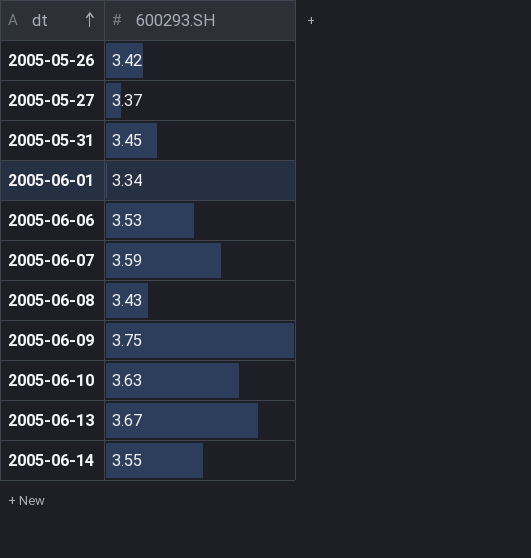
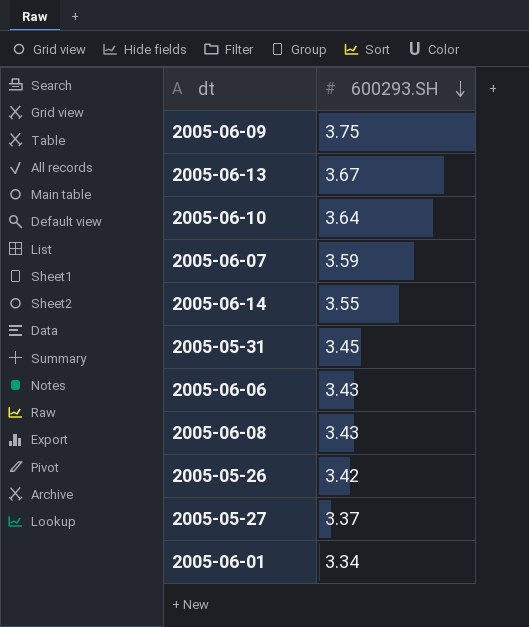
row order: dt ascending -> 600293.SH descending
2005-06-10 | 600293.SH: 3.63 -> 3.64
2005-06-06 | 600293.SH: 3.53 -> 3.43

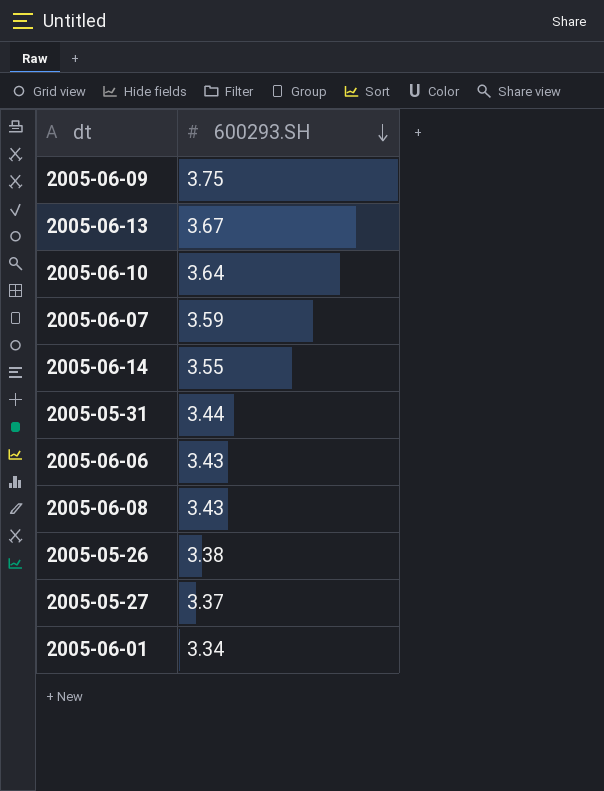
2005-05-31 | 600293.SH: 3.45 -> 3.44
2005-05-26 | 600293.SH: 3.42 -> 3.38

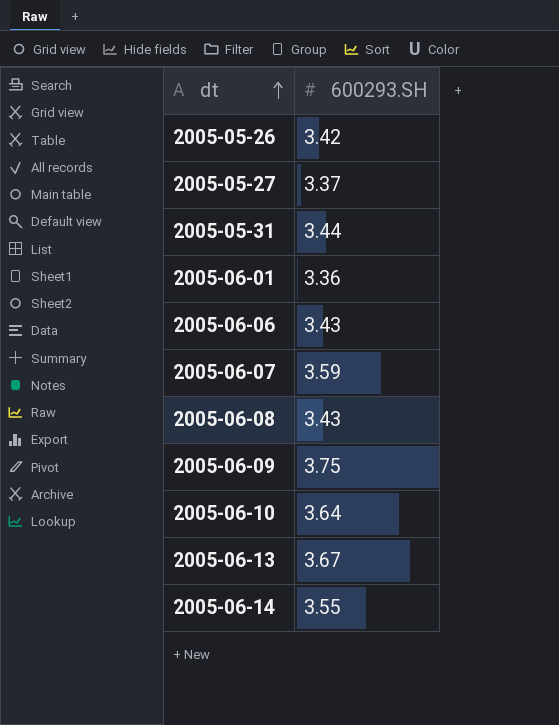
row order: 600293.SH descending -> dt ascending
2005-05-26 | 600293.SH: 3.38 -> 3.42
2005-06-01 | 600293.SH: 3.34 -> 3.36

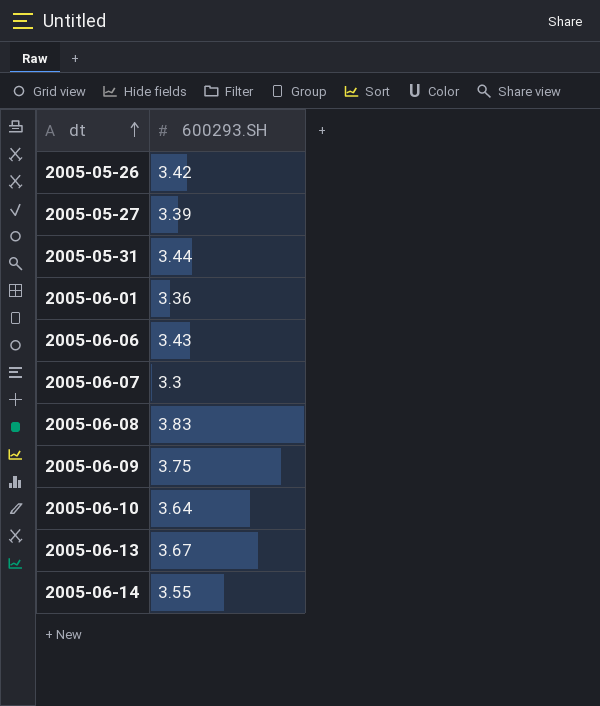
2005-05-27 | 600293.SH: 3.37 -> 3.39
2005-06-07 | 600293.SH: 3.59 -> 3.3
2005-06-08 | 600293.SH: 3.43 -> 3.83

